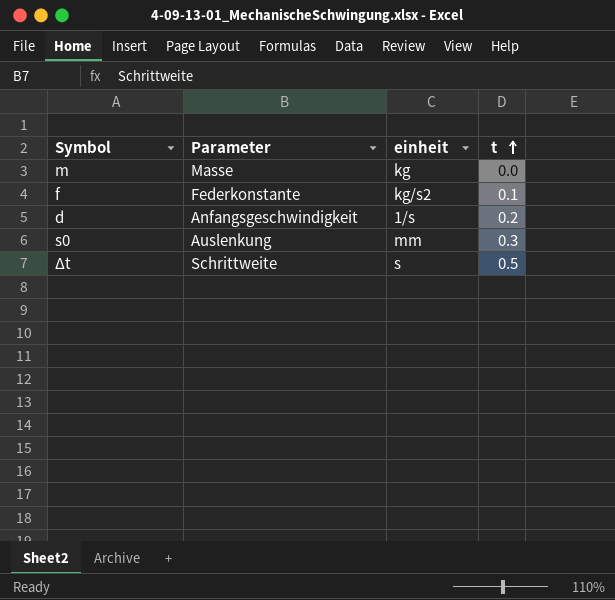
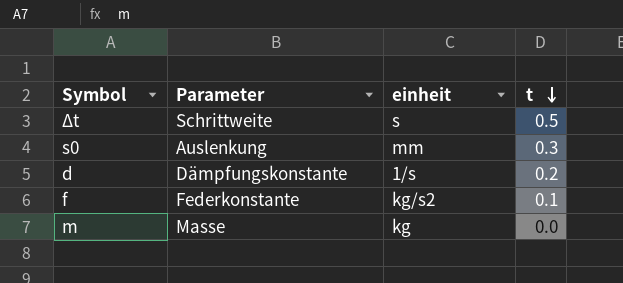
row order: t ascending -> t descending
d | Parameter: Anfangsgeschwindigkeit -> Dämpfungskonstante

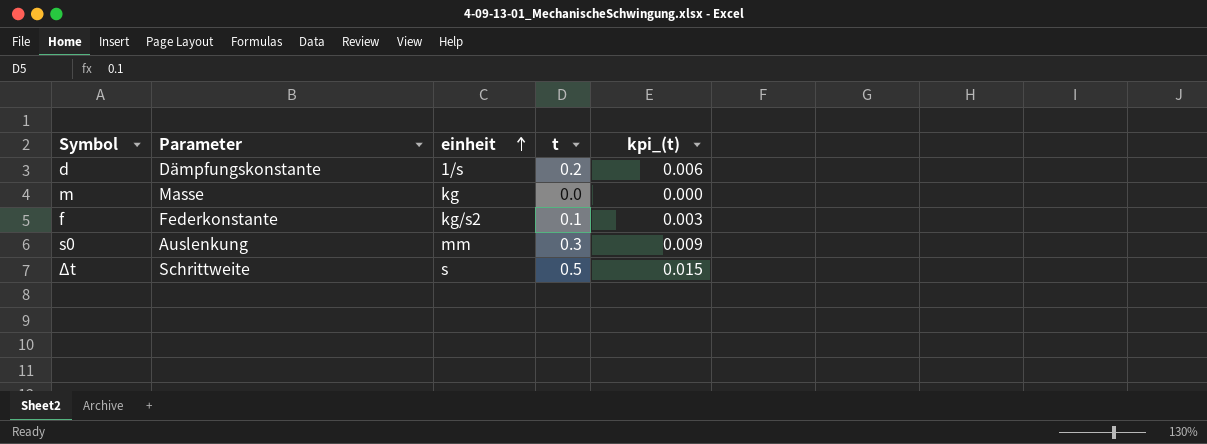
row order: t descending -> einheit ascending
column kpi_(t) | formula: none -> [t] * 0.03

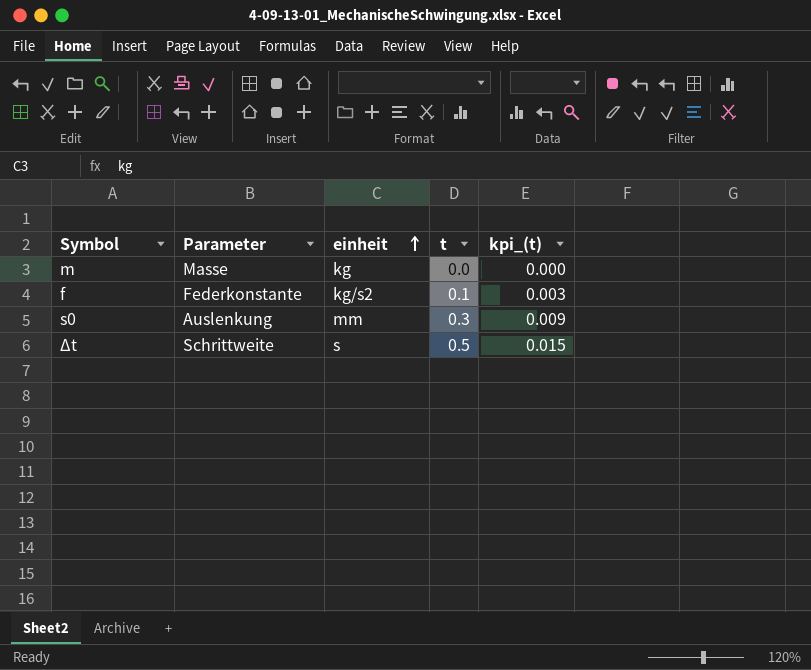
row d: Dämpfungskonstante | 1/s | 0.2 | 0.006 -> none

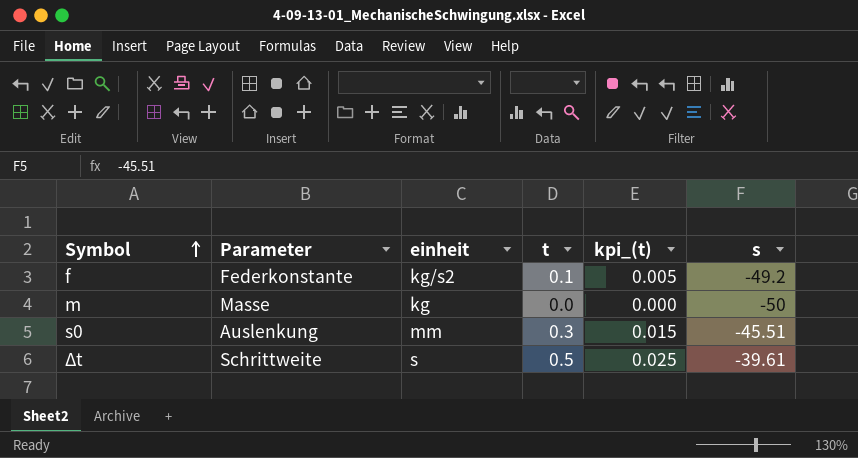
row order: einheit ascending -> Symbol ascending
column kpi_(t) | formula: [t] * 0.03 -> [t] * 0.05
column s | position: none -> 6

